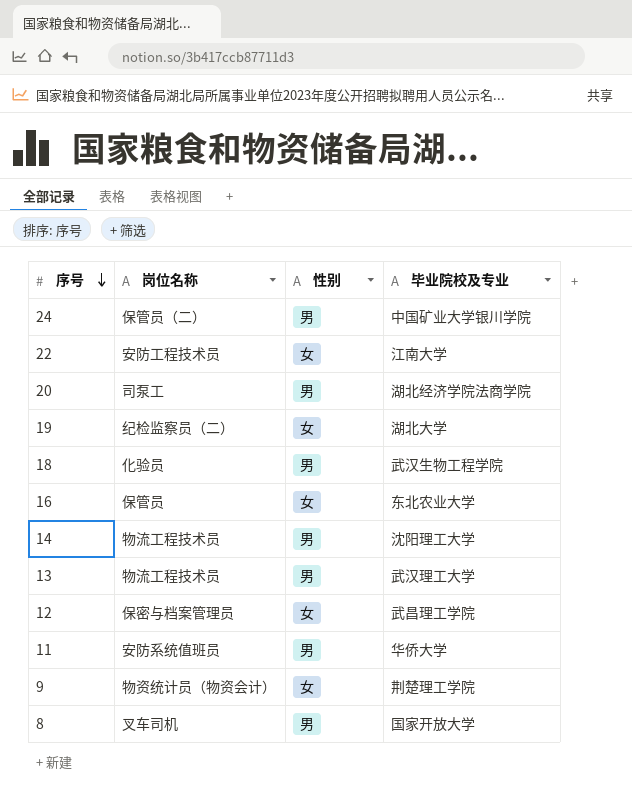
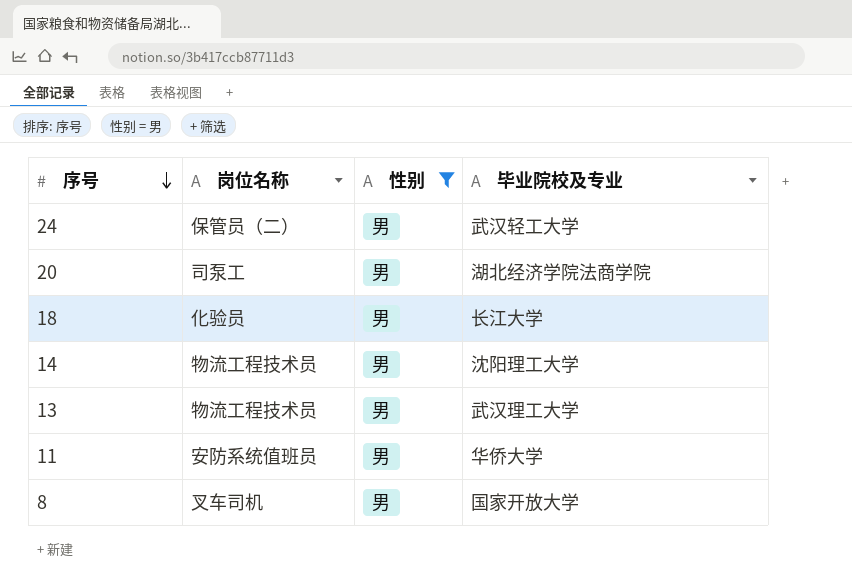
filter: none -> 性别 = 男
24 | 毕业院校及专业: 中国矿业大学银川学院 -> 武汉轻工大学
18 | 毕业院校及专业: 武汉生物工程学院 -> 长江大学

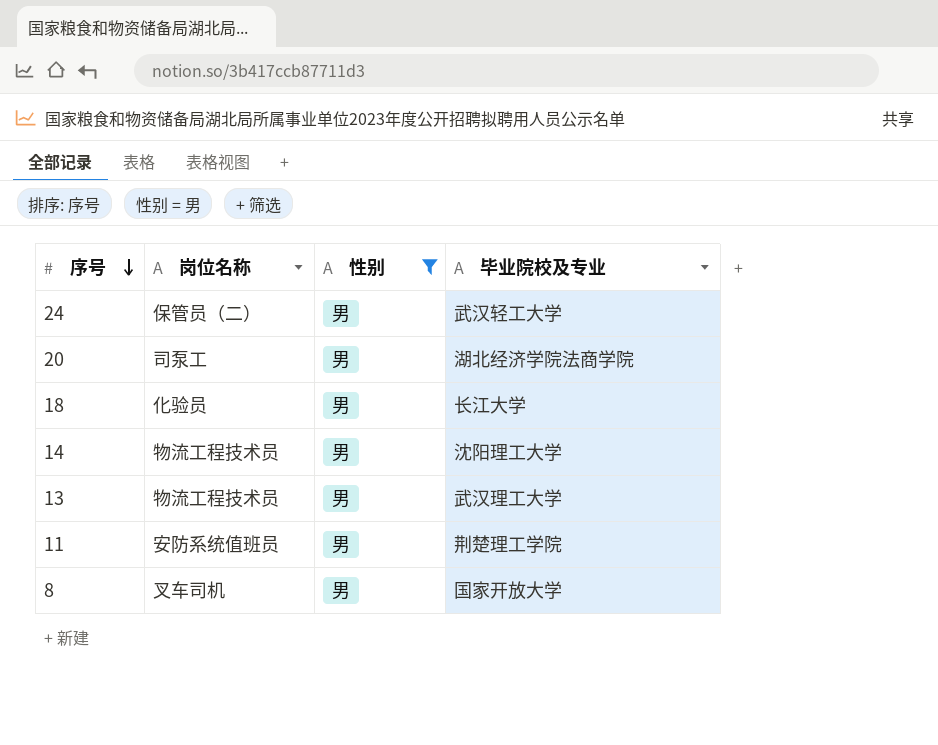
11 | 毕业院校及专业: 华侨大学 -> 荆楚理工学院

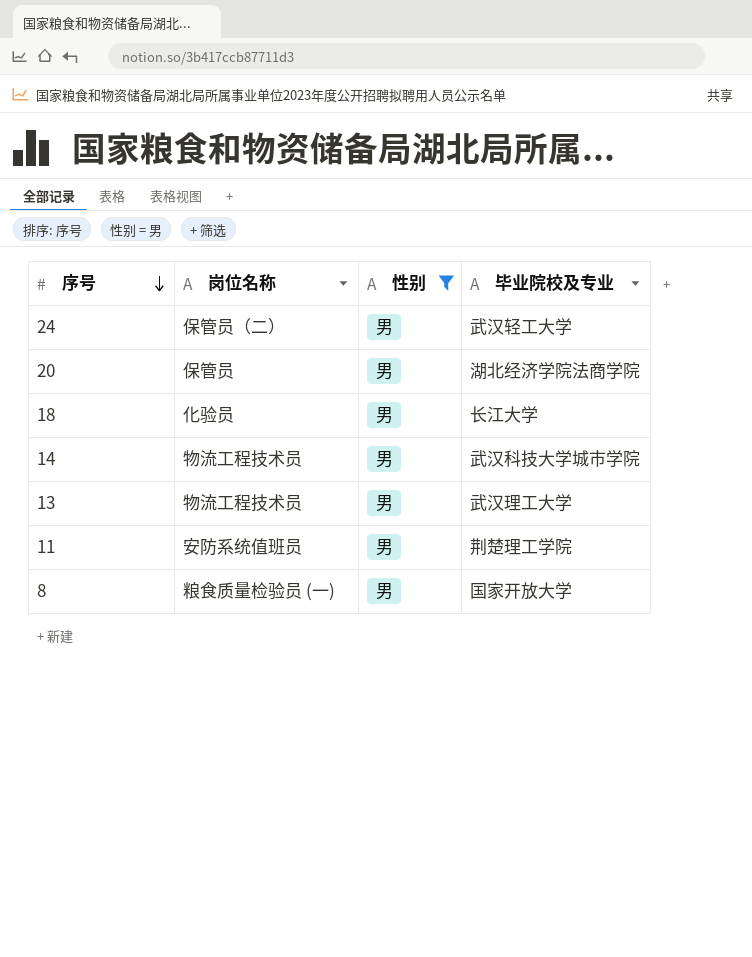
20 | 岗位名称: 司泵工 -> 保管员
14 | 毕业院校及专业: 沈阳理工大学 -> 武汉科技大学城市学院
8 | 岗位名称: 叉车司机 -> 粮食质量检验员 (一)

